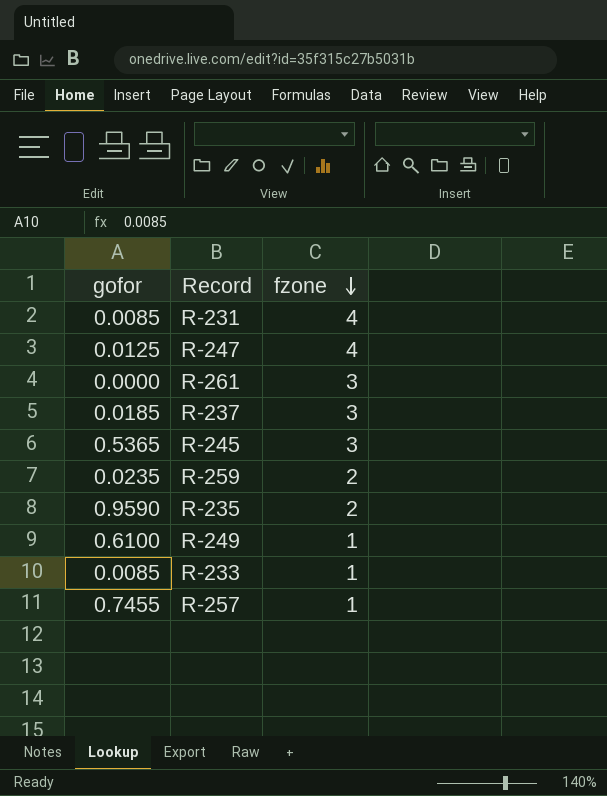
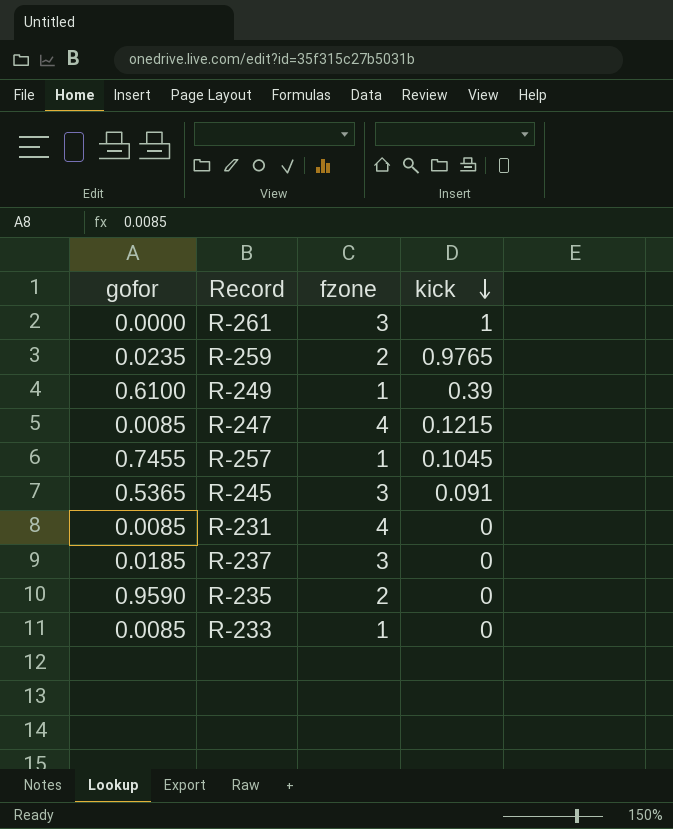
row order: fzone descending -> kick descending
column kick | position: none -> 4
R-247 | gofor: 0.0125 -> 0.0085

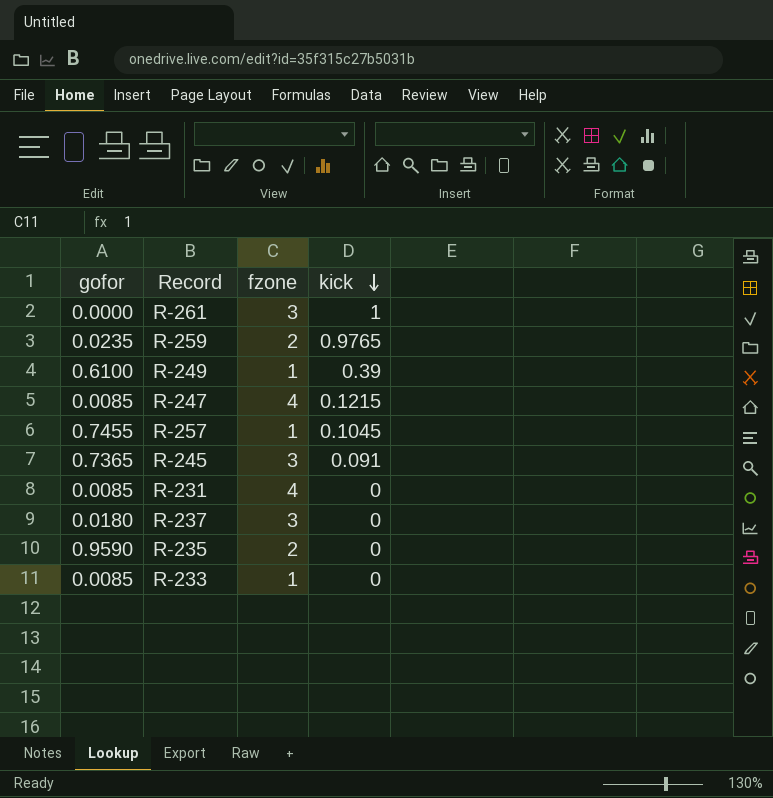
R-245 | gofor: 0.5365 -> 0.7365
R-237 | gofor: 0.0185 -> 0.0180

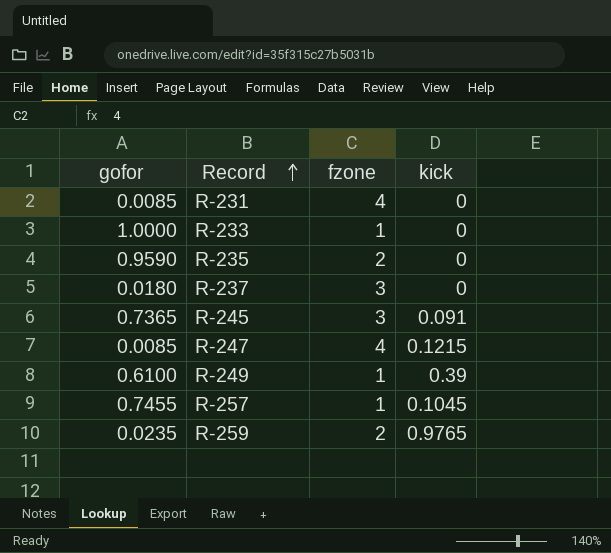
row order: kick descending -> Record ascending
row R-261: 0.0000 | 3 | 1 -> none
R-233 | gofor: 0.0085 -> 1.0000

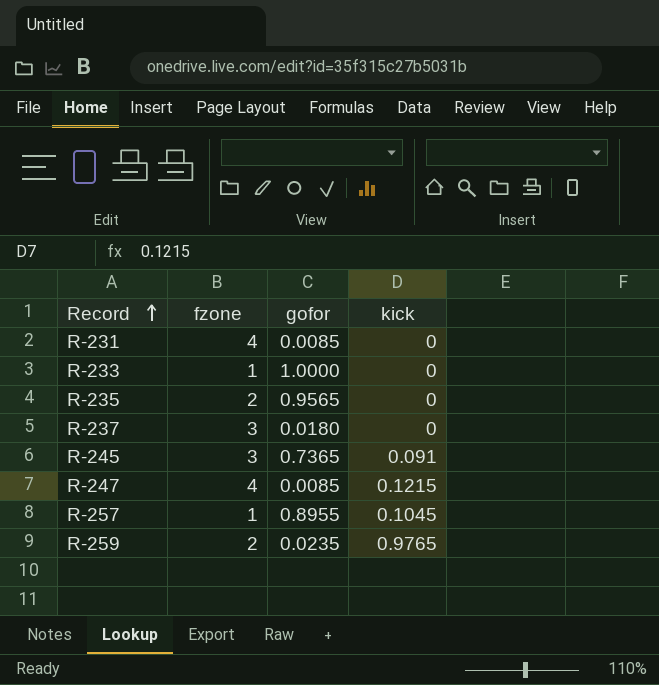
column gofor | position: 1 -> 3
row R-249: 0.6100 | 1 | 0.39 -> none
R-235 | gofor: 0.9590 -> 0.9565
R-257 | gofor: 0.7455 -> 0.8955

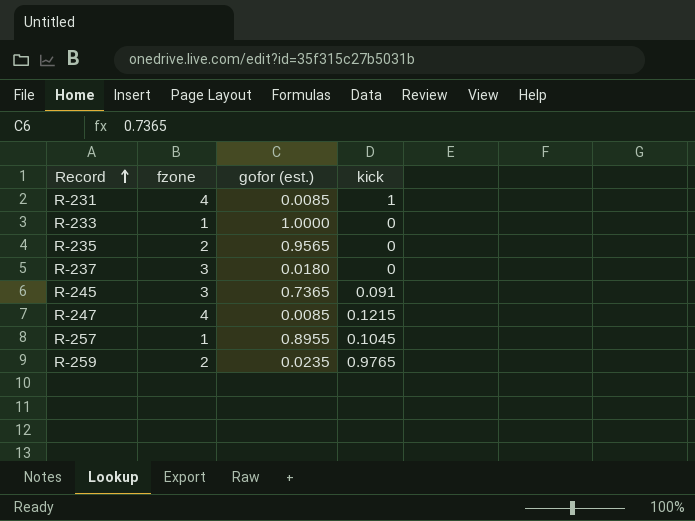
column name: gofor -> gofor (est.)
R-231 | kick: 0 -> 1

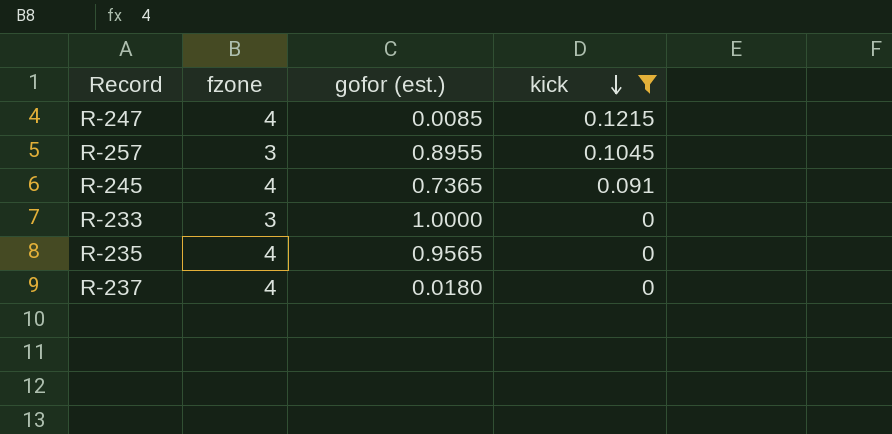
filter: none -> kick <= 0.1215
row order: Record ascending -> kick descending
R-257 | fzone: 1 -> 3
R-245 | fzone: 3 -> 4
R-233 | fzone: 1 -> 3
R-235 | fzone: 2 -> 4
R-237 | fzone: 3 -> 4

